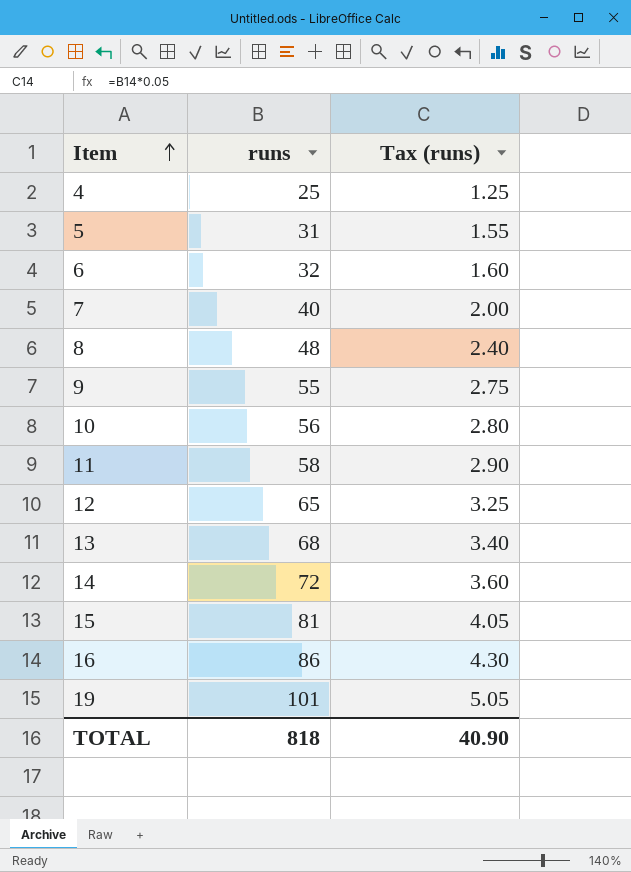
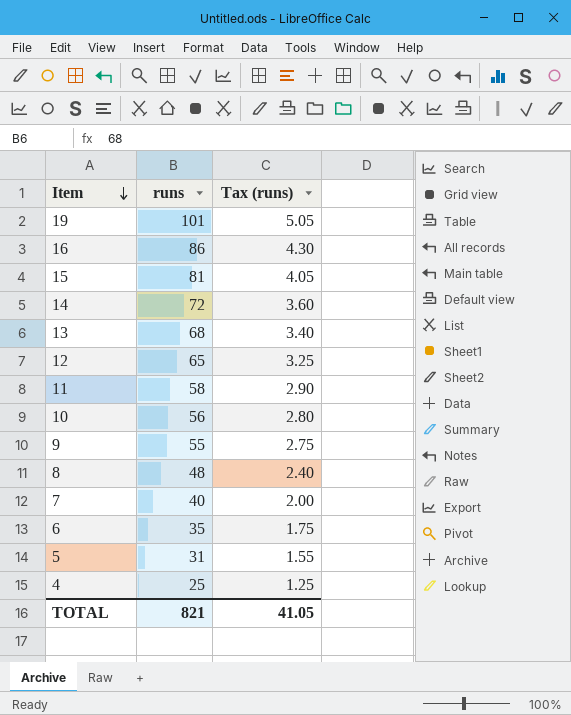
row order: Item ascending -> Item descending
6 | runs: 32 -> 35
6 | Tax (runs): 1.60 -> 1.75
TOTAL | runs: 818 -> 821
TOTAL | Tax (runs): 40.90 -> 41.05

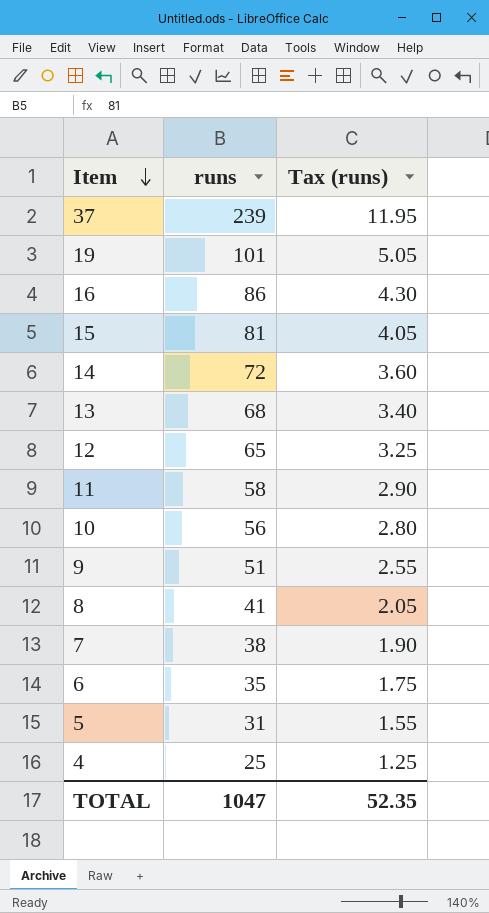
row 37: none -> 239 | 11.95
9 | runs: 55 -> 51
9 | Tax (runs): 2.75 -> 2.55
8 | runs: 48 -> 41
8 | Tax (runs): 2.40 -> 2.05
7 | runs: 40 -> 38
7 | Tax (runs): 2.00 -> 1.90
TOTAL | runs: 821 -> 1047
TOTAL | Tax (runs): 41.05 -> 52.35

